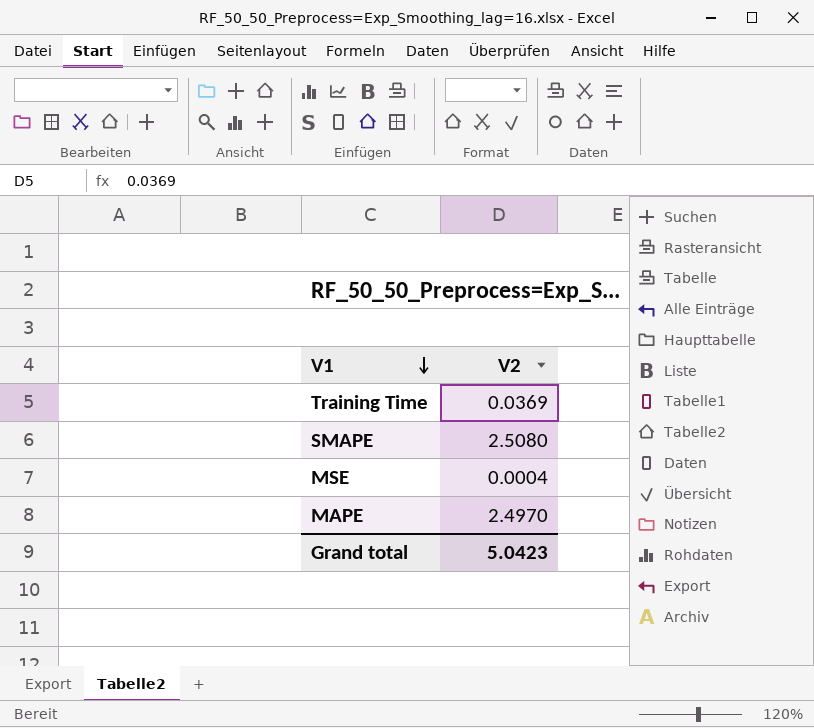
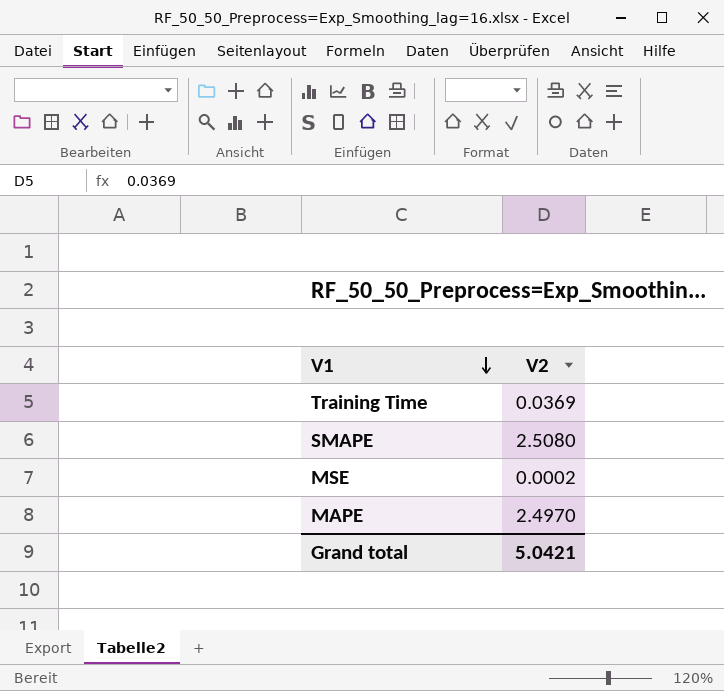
MSE | V2: 0.0004 -> 0.0002
Grand total | V2: 5.0423 -> 5.0421

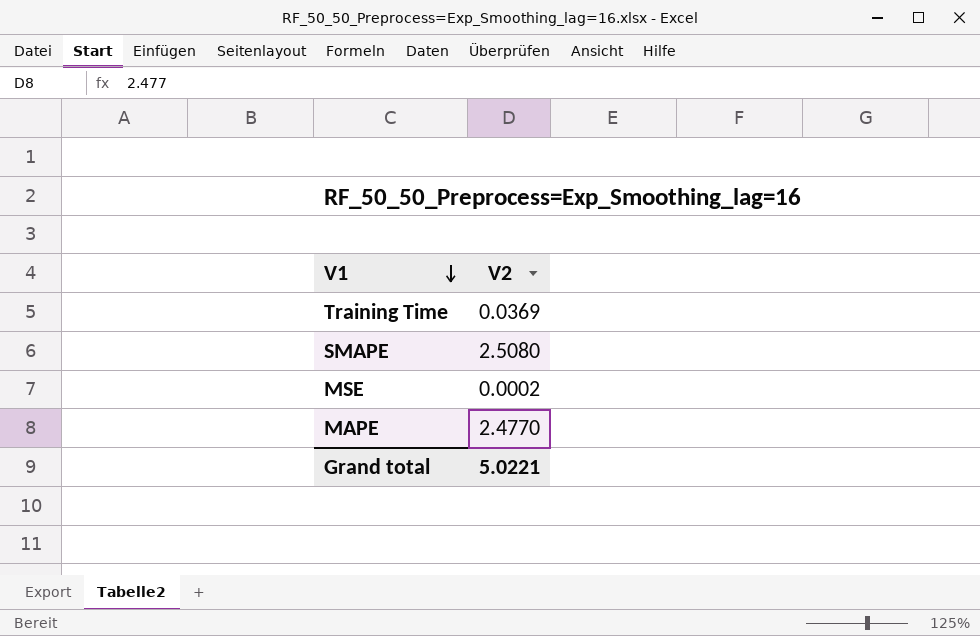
MAPE | V2: 2.4970 -> 2.4770
Grand total | V2: 5.0421 -> 5.0221

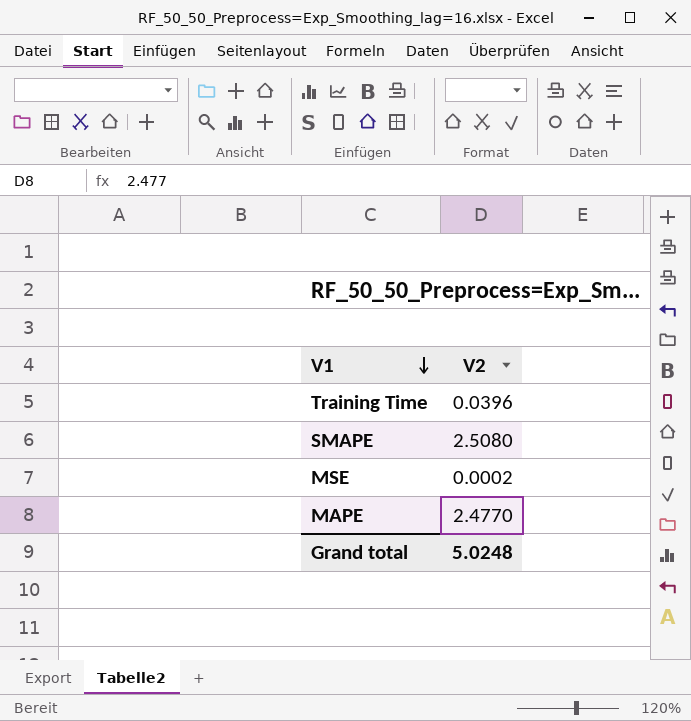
Training Time | V2: 0.0369 -> 0.0396
Grand total | V2: 5.0221 -> 5.0248

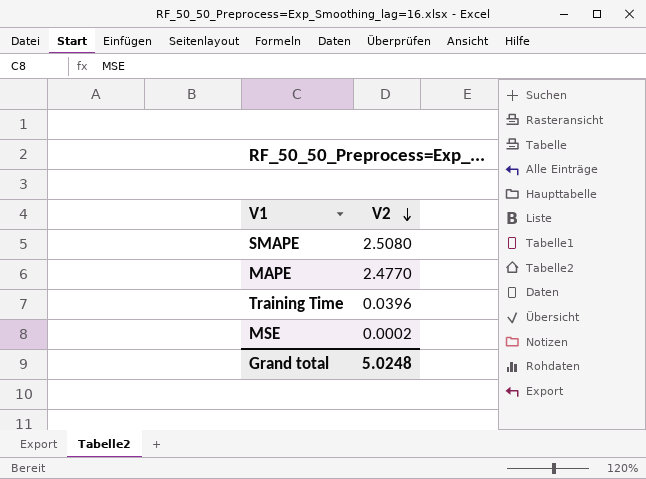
row order: V1 descending -> V2 descending

